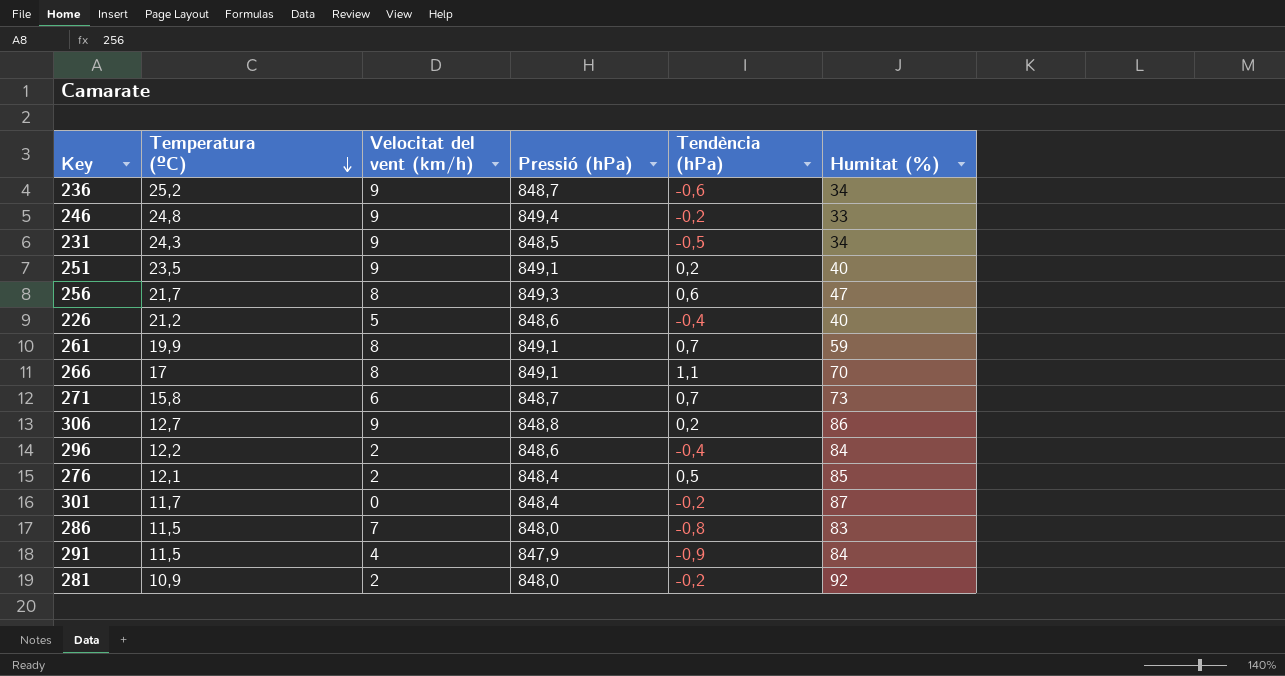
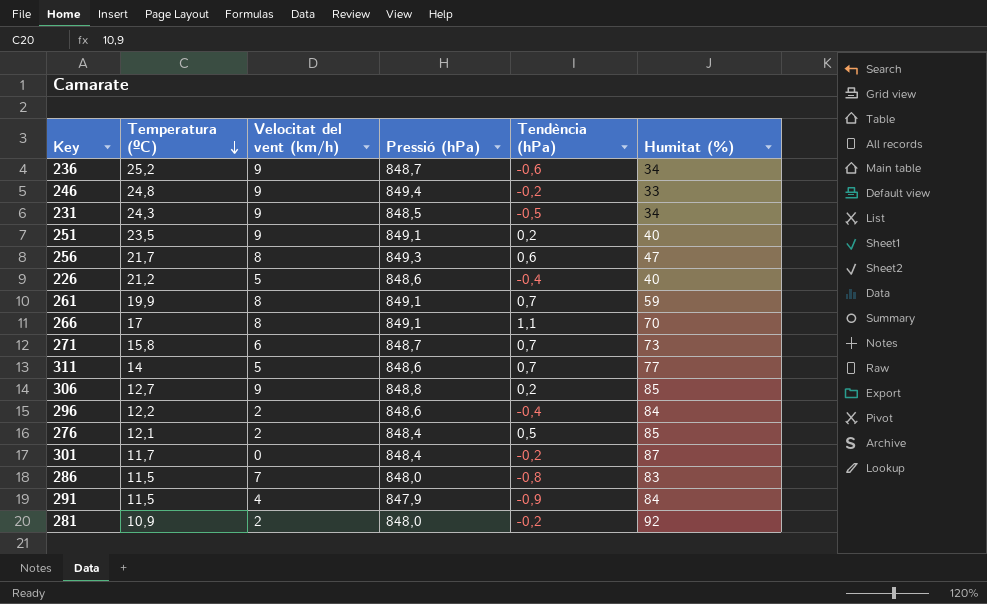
row 311: none -> 14 | 5 | 848,6 | 0,7 | 77
306 | Humitat (%): 86 -> 85

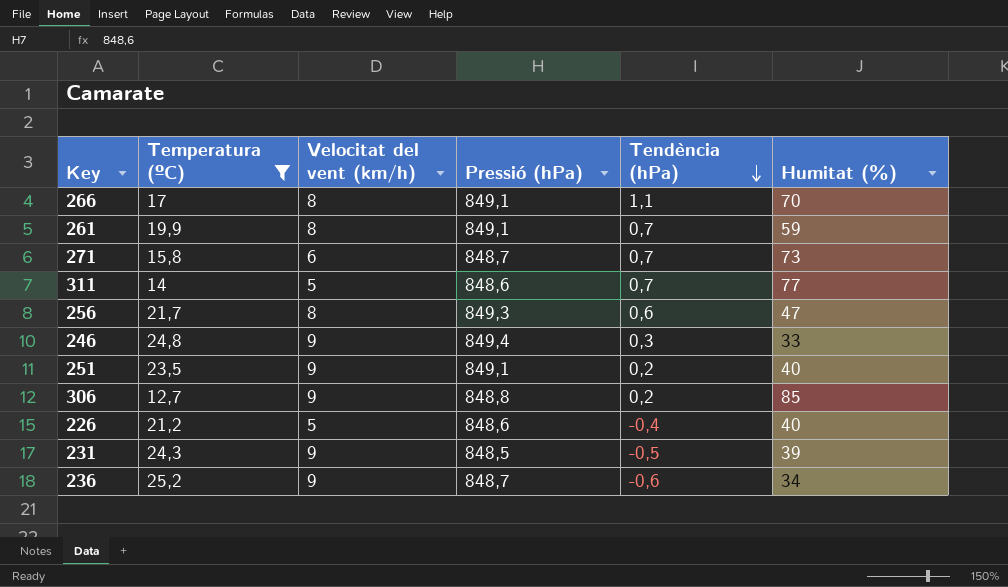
filter: none -> Temperatura (ºC) >= 12,7
row order: Temperatura (ºC) descending -> Tendència (hPa) descending
246 | Tendència (hPa): -0,2 -> 0,3
231 | Humitat (%): 34 -> 39

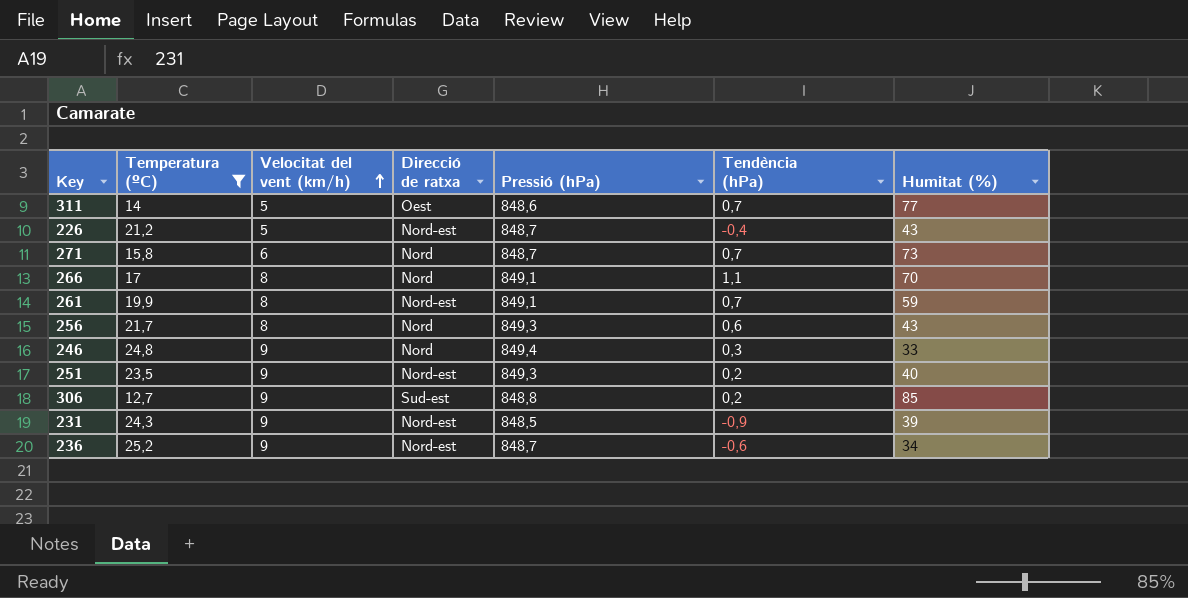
row order: Tendència (hPa) descending -> Velocitat del vent (km/h) ascending
column Direcció de ratxa | position: none -> 4
226 | Pressió (hPa): 848,6 -> 848,7
226 | Humitat (%): 40 -> 43
256 | Humitat (%): 47 -> 43
251 | Pressió (hPa): 849,1 -> 849,3
231 | Tendència (hPa): -0,5 -> -0,9

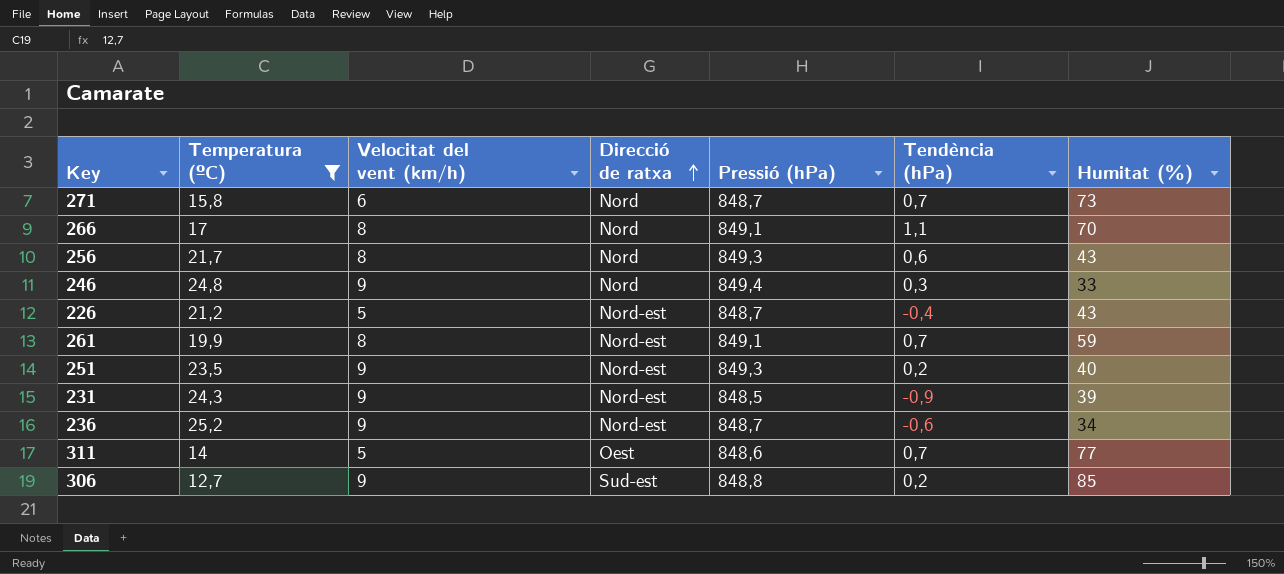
row order: Velocitat del vent (km/h) ascending -> Direcció de ratxa ascending

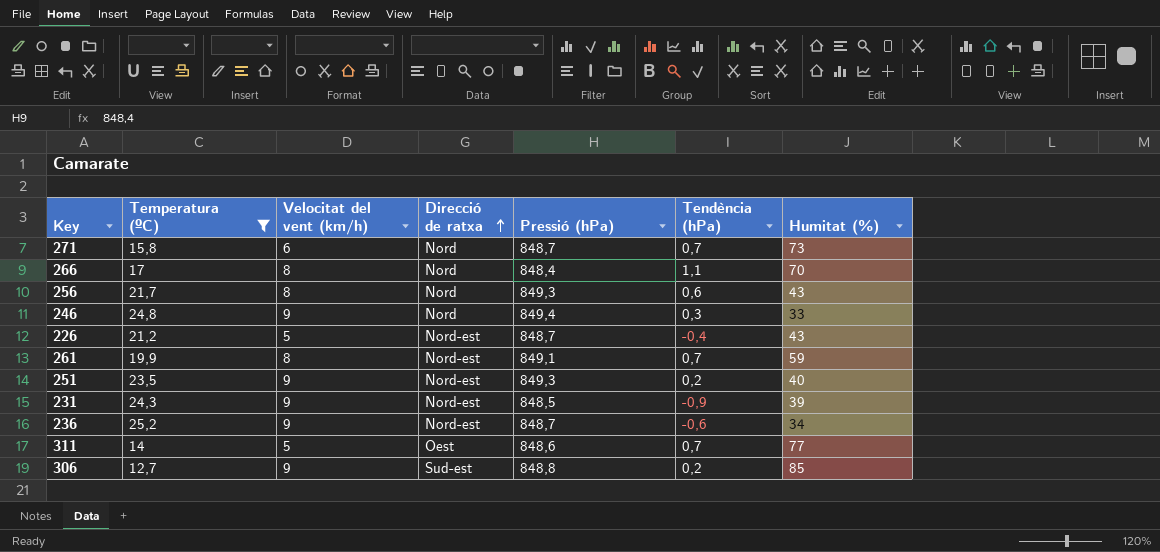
266 | Pressió (hPa): 849,1 -> 848,4

